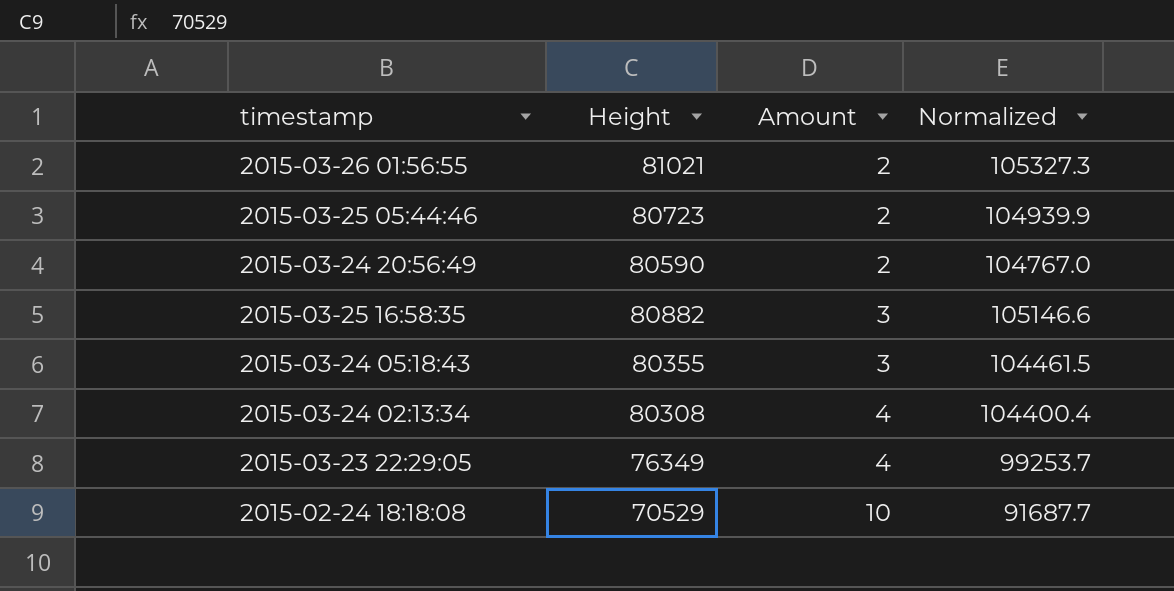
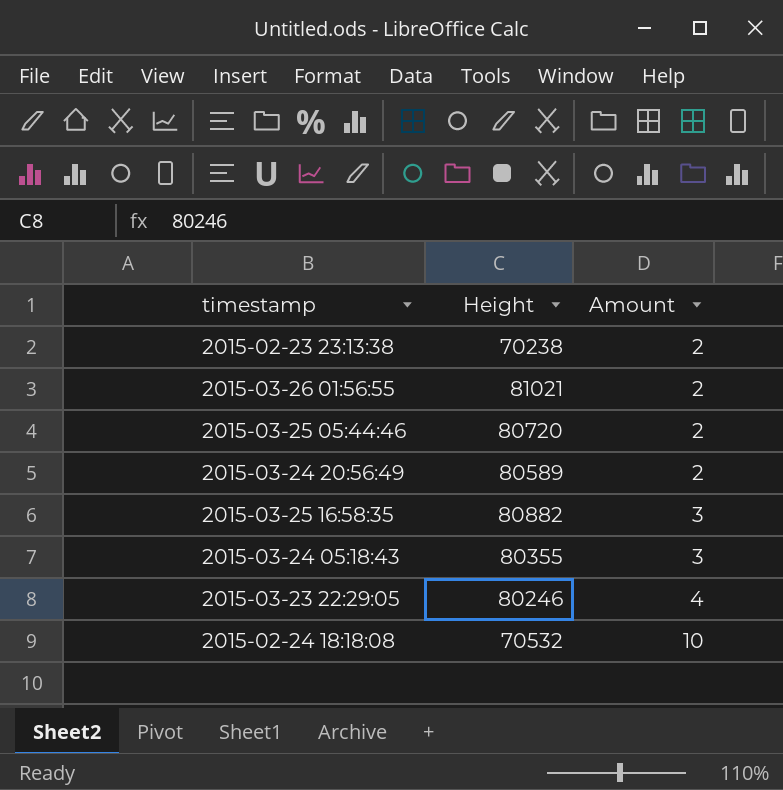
column Normalized | formula: [Height] * 1.3 -> none
row 2015-03-24 02:13:34: 80308 | 4 | 104400.4 -> none
row 2015-02-23 23:13:38: none -> 70238 | 2
2015-03-25 05:44:46 | Height: 80723 -> 80720
2015-03-24 20:56:49 | Height: 80590 -> 80589
2015-03-23 22:29:05 | Height: 76349 -> 80246
2015-02-24 18:18:08 | Height: 70529 -> 70532

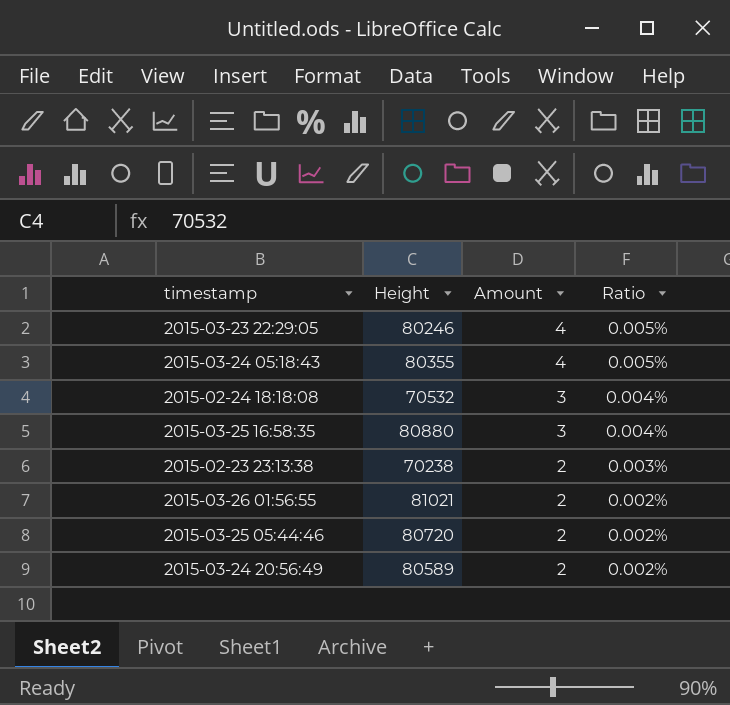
row order: Amount ascending -> Amount descending
column Ratio | formula: none -> [Amount] / [Height]
2015-03-24 05:18:43 | Amount: 3 -> 4
2015-02-24 18:18:08 | Amount: 10 -> 3
2015-03-25 16:58:35 | Height: 80882 -> 80880

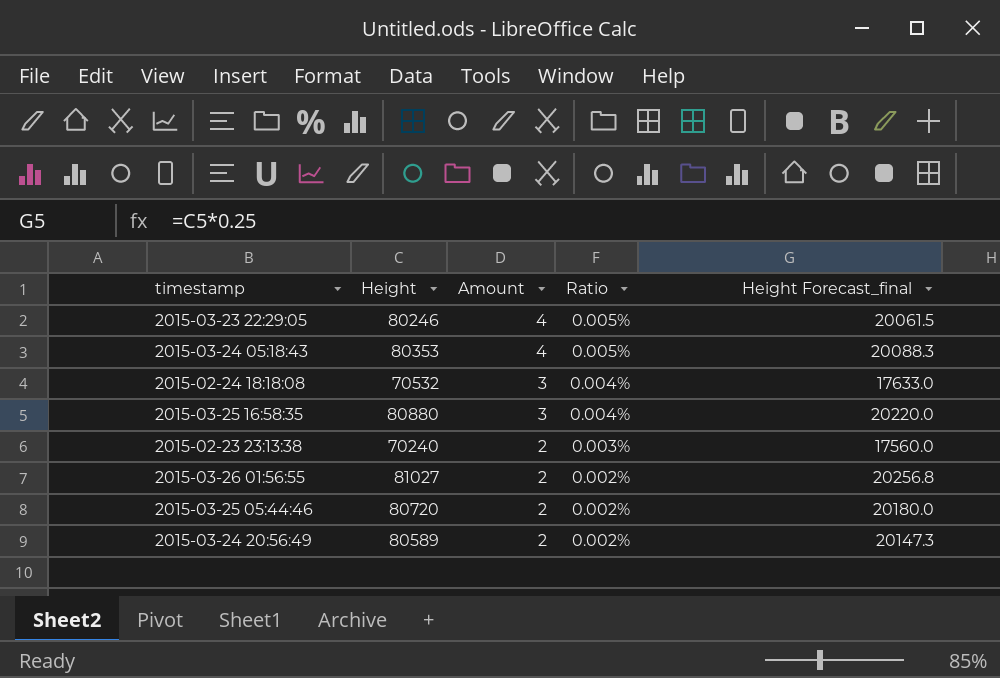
column Height Forecast_final | formula: none -> [Height] * 0.25
2015-03-24 05:18:43 | Height: 80355 -> 80353
2015-02-23 23:13:38 | Height: 70238 -> 70240
2015-03-26 01:56:55 | Height: 81021 -> 81027

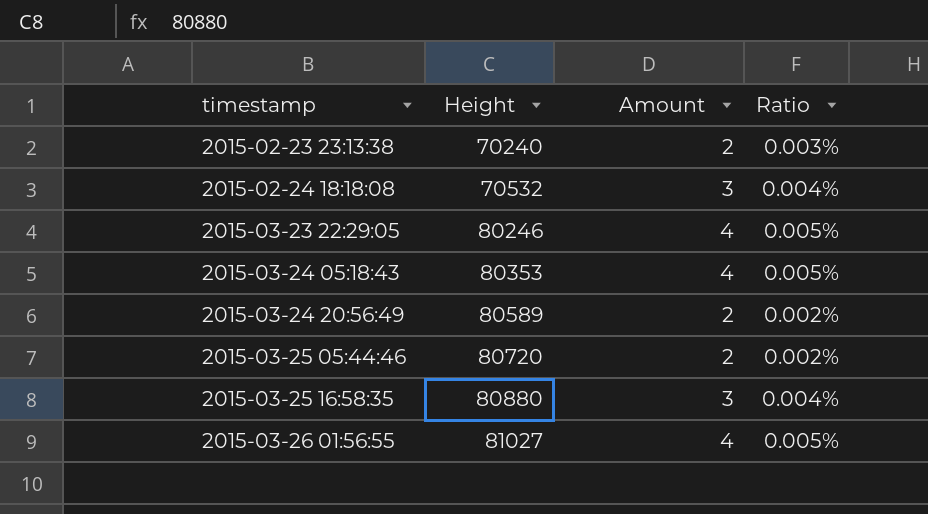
row order: Amount descending -> timestamp ascending
column Height Forecast_final | formula: [Height] * 0.25 -> none
2015-03-26 01:56:55 | Amount: 2 -> 4
2015-03-26 01:56:55 | Ratio: 0.002% -> 0.005%

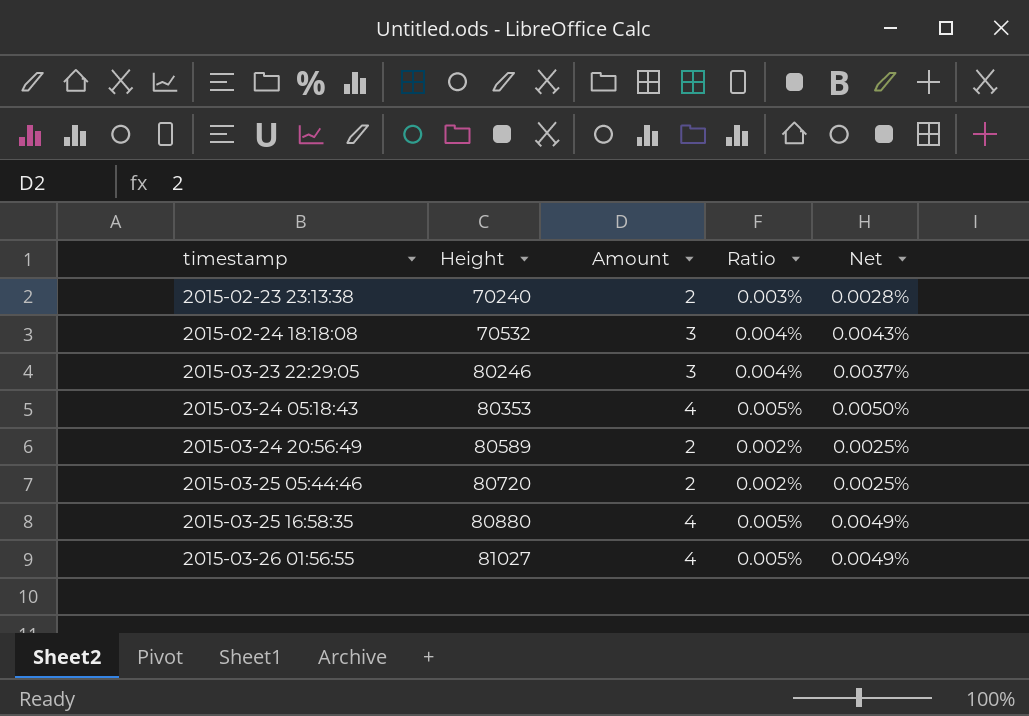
column Net | formula: none -> [Amount] / [Height]
2015-03-23 22:29:05 | Amount: 4 -> 3
2015-03-23 22:29:05 | Ratio: 0.005% -> 0.004%
2015-03-25 16:58:35 | Amount: 3 -> 4
2015-03-25 16:58:35 | Ratio: 0.004% -> 0.005%

